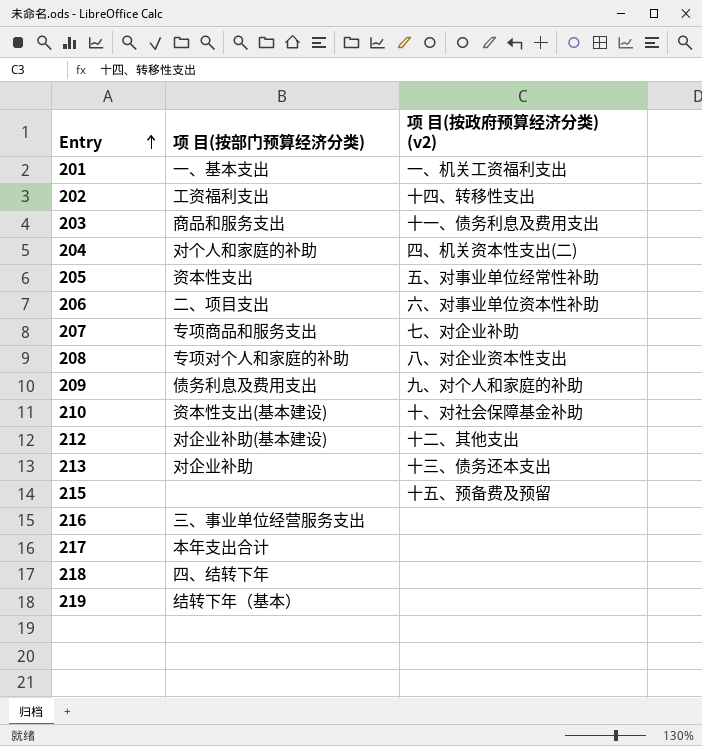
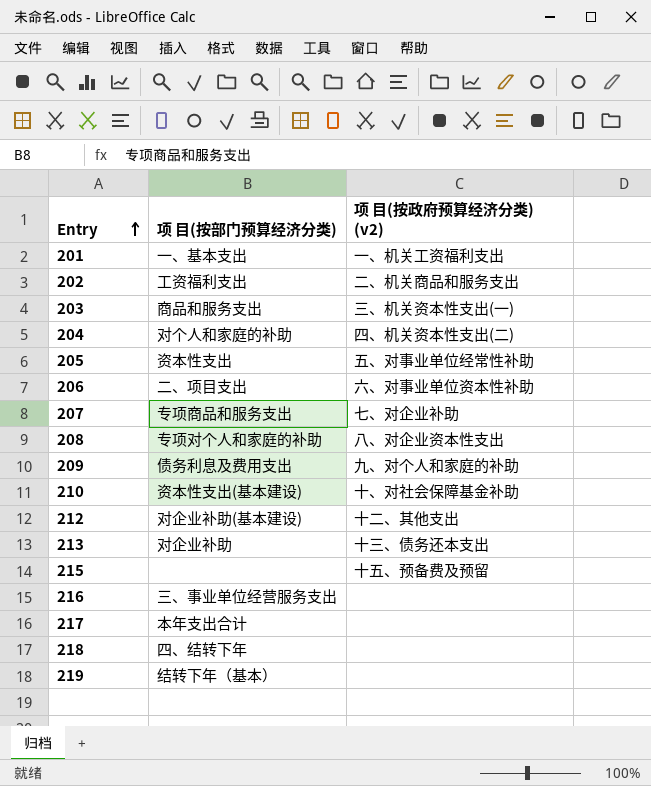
202 | 项 目(按政府预算经济分类) (v2): 十四、转移性支出 -> 二、机关商品和服务支出
203 | 项 目(按政府预算经济分类) (v2): 十一、债务利息及费用支出 -> 三、机关资本性支出(一)

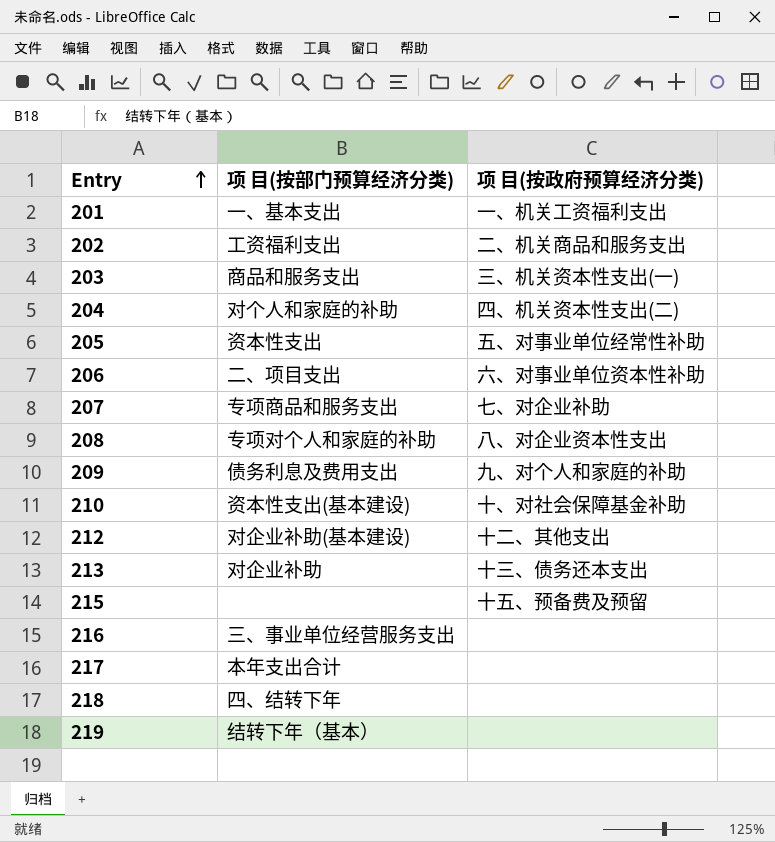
column name: 项 目(按政府预算经济分类) (v2) -> 项 目(按政府预算经济分类)

